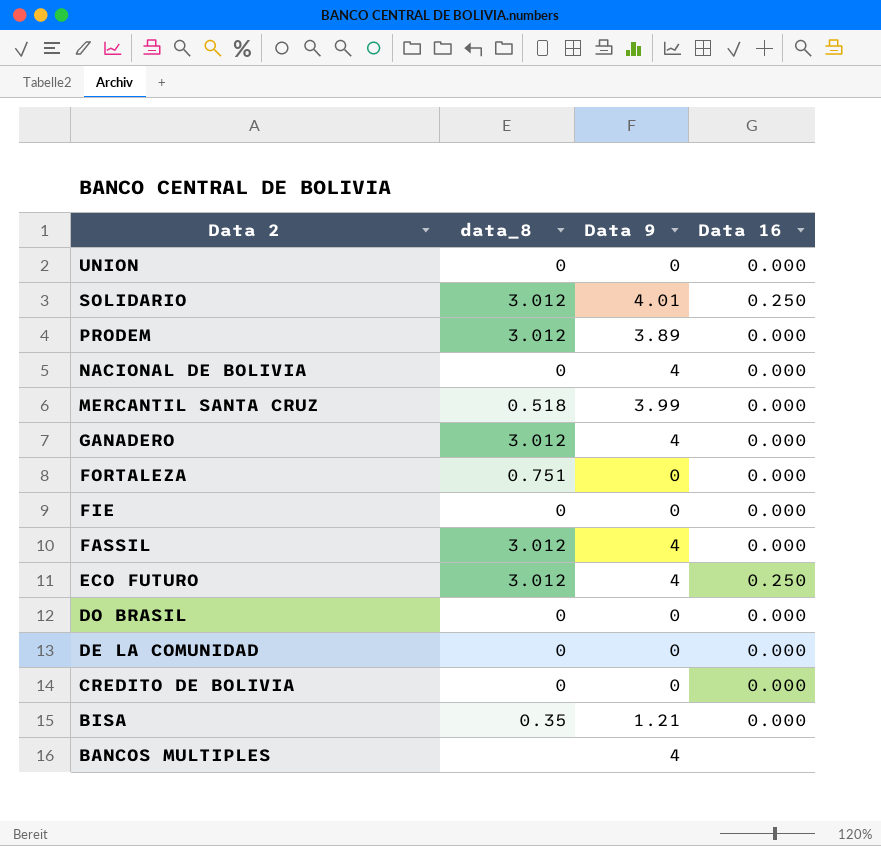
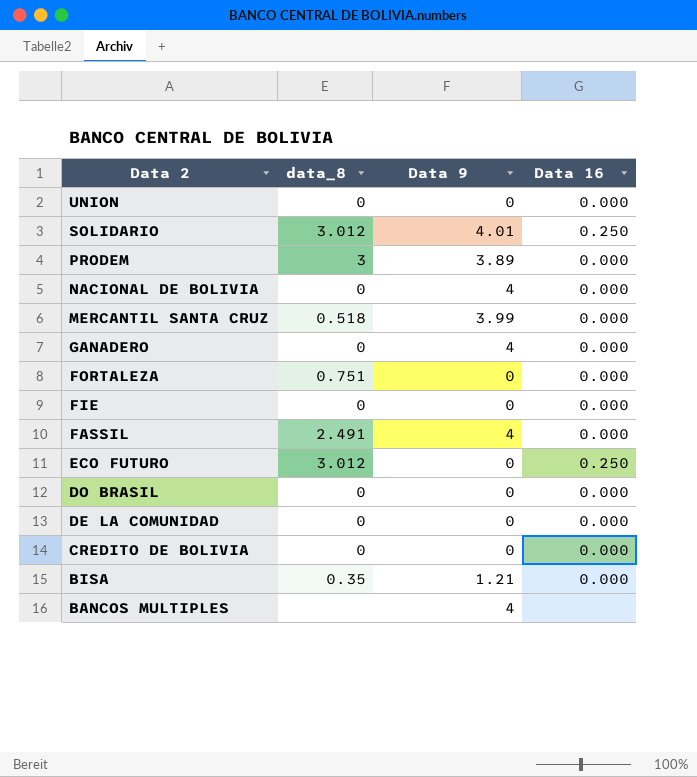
PRODEM | data_8: 3.012 -> 3
GANADERO | data_8: 3.012 -> 0
FASSIL | data_8: 3.012 -> 2.491
ECO FUTURO | Data 9: 4 -> 0

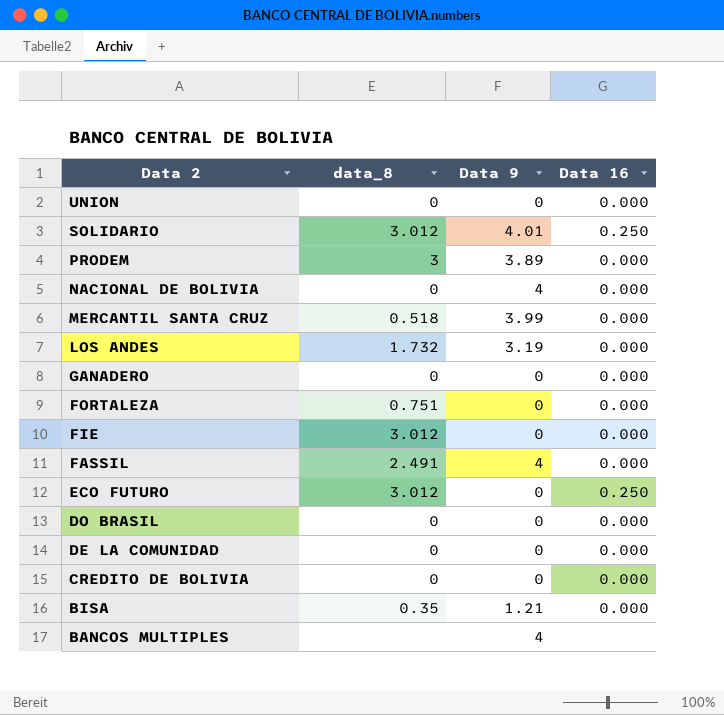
row LOS ANDES: none -> 1.732 | 3.19 | 0.000
GANADERO | Data 9: 4 -> 0
FIE | data_8: 0 -> 3.012

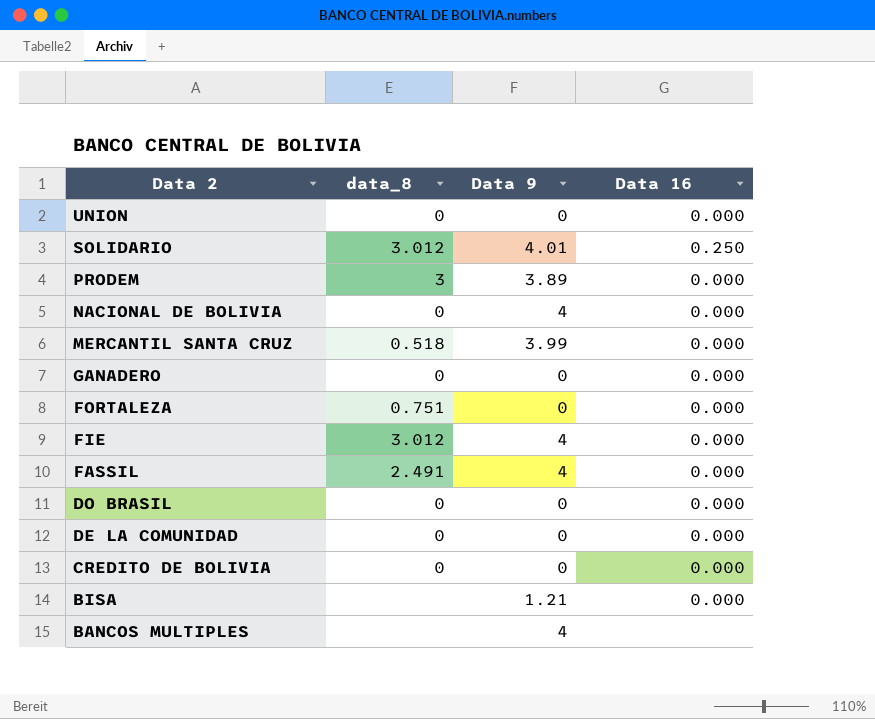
row LOS ANDES: 1.732 | 3.19 | 0.000 -> none
row ECO FUTURO: 3.012 | 0 | 0.250 -> none
FIE | Data 9: 0 -> 4
BISA | data_8: 0.35 -> none

